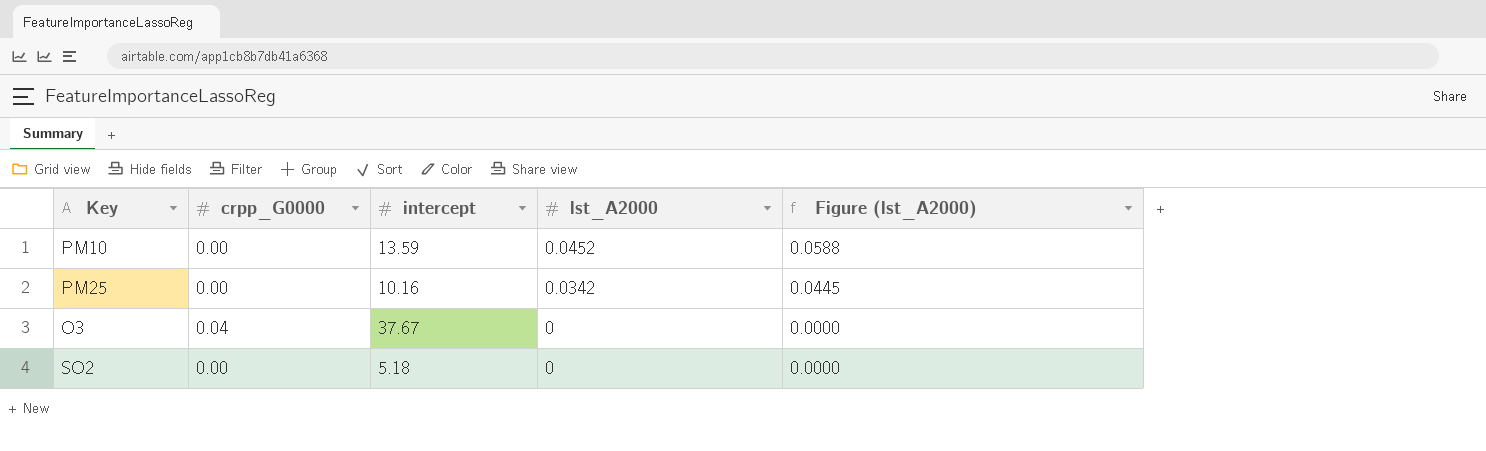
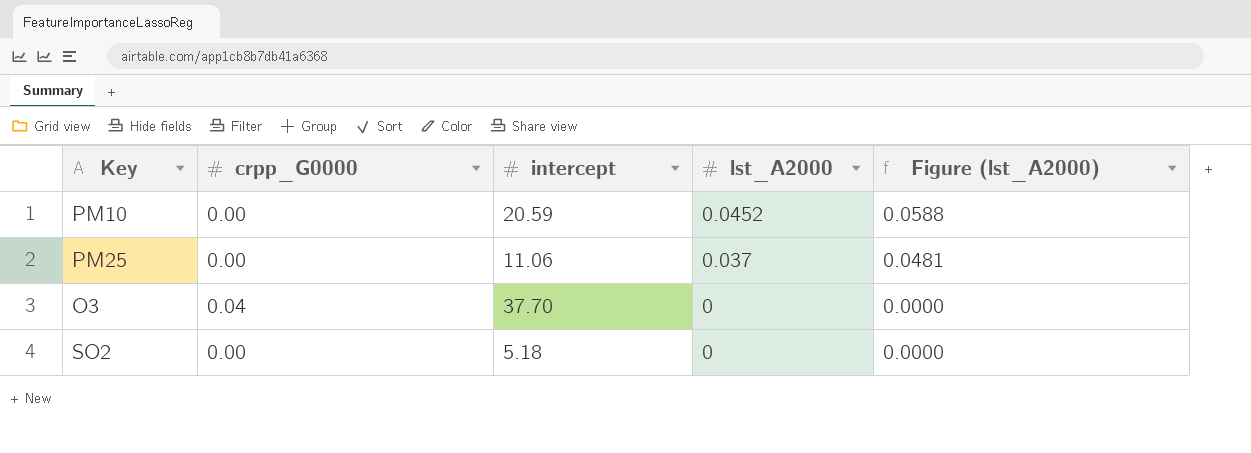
PM10 | intercept: 13.59 -> 20.59
PM25 | intercept: 10.16 -> 11.06
PM25 | lst_A2000: 0.0342 -> 0.037
PM25 | Figure (lst_A2000): 0.0445 -> 0.0481
O3 | intercept: 37.67 -> 37.70

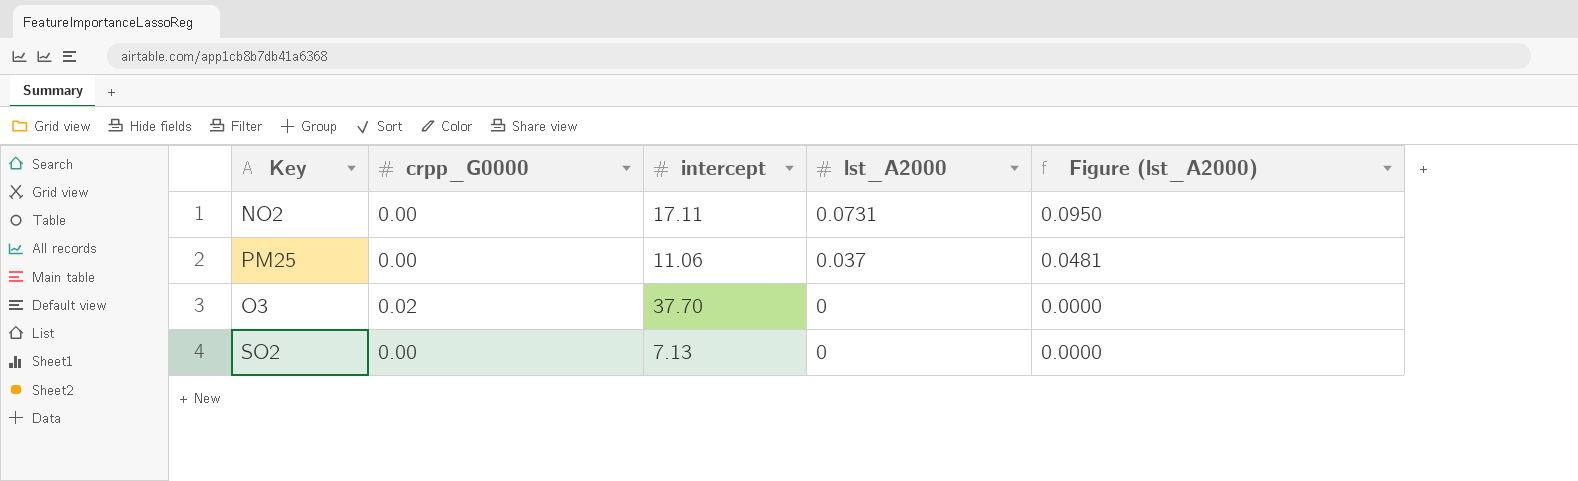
row PM10: 0.00 | 20.59 | 0.0452 | 0.0588 -> none
row NO2: none -> 0.00 | 17.11 | 0.0731 | 0.0950
O3 | crpp_G0000: 0.04 -> 0.02
SO2 | intercept: 5.18 -> 7.13

